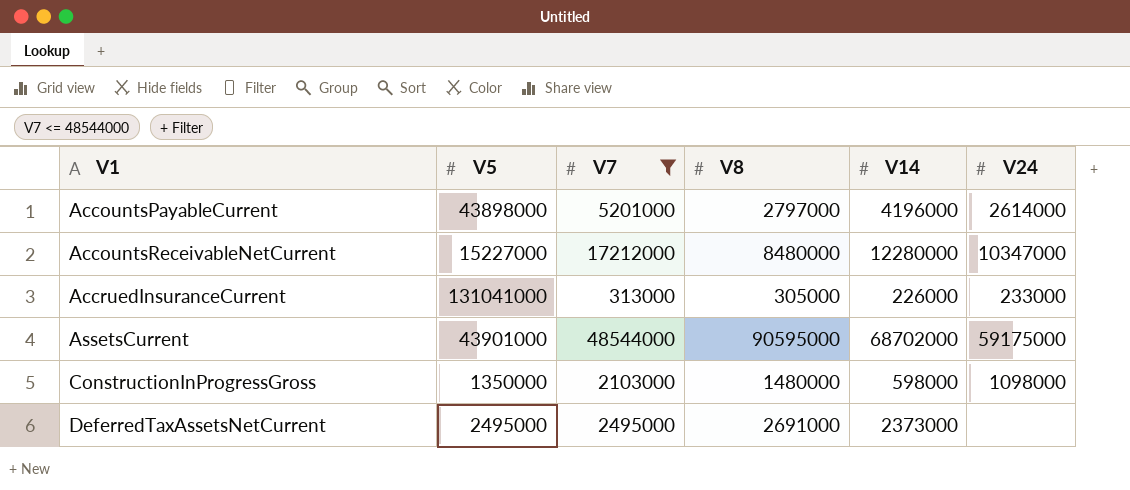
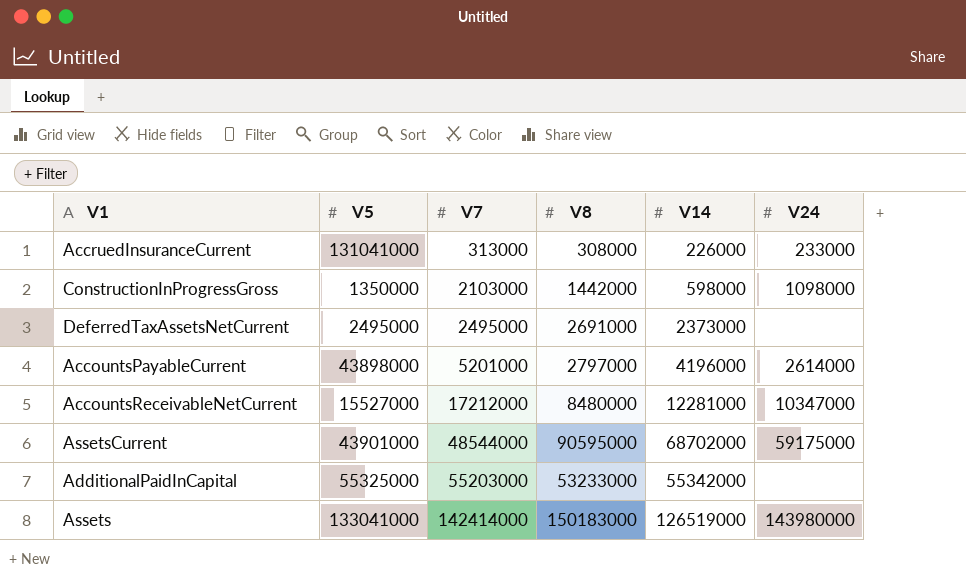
filter: V7 <= 48544000 -> none
row order: V1 ascending -> V7 ascending
AccruedInsuranceCurrent | V8: 305000 -> 308000
ConstructionInProgressGross | V8: 1480000 -> 1442000
AccountsReceivableNetCurrent | V5: 15227000 -> 15527000
AccountsReceivableNetCurrent | V14: 12280000 -> 12281000

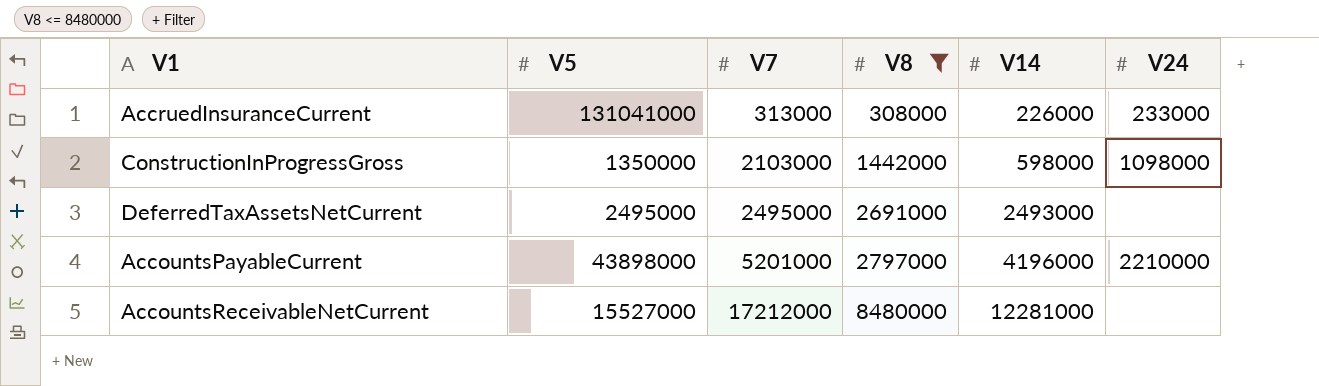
filter: none -> V8 <= 8480000
DeferredTaxAssetsNetCurrent | V14: 2373000 -> 2493000
AccountsPayableCurrent | V24: 2614000 -> 2210000
AccountsReceivableNetCurrent | V24: 10347000 -> none

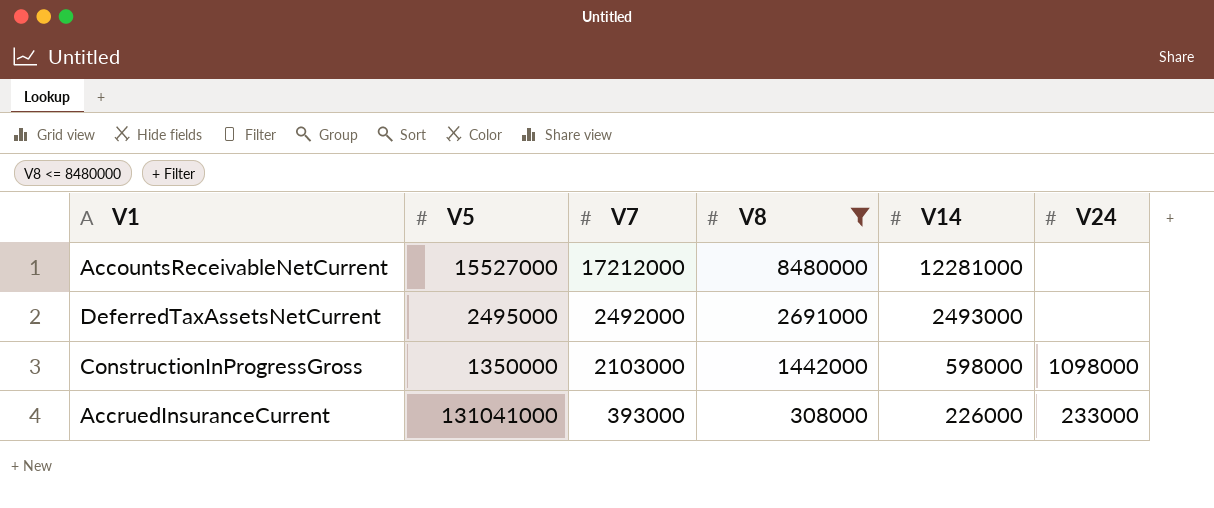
row order: V7 ascending -> V7 descending
row AccountsPayableCurrent: 43898000 | 5201000 | 2797000 | 4196000 | 2210000 -> none
DeferredTaxAssetsNetCurrent | V7: 2495000 -> 2492000
AccruedInsuranceCurrent | V7: 313000 -> 393000

